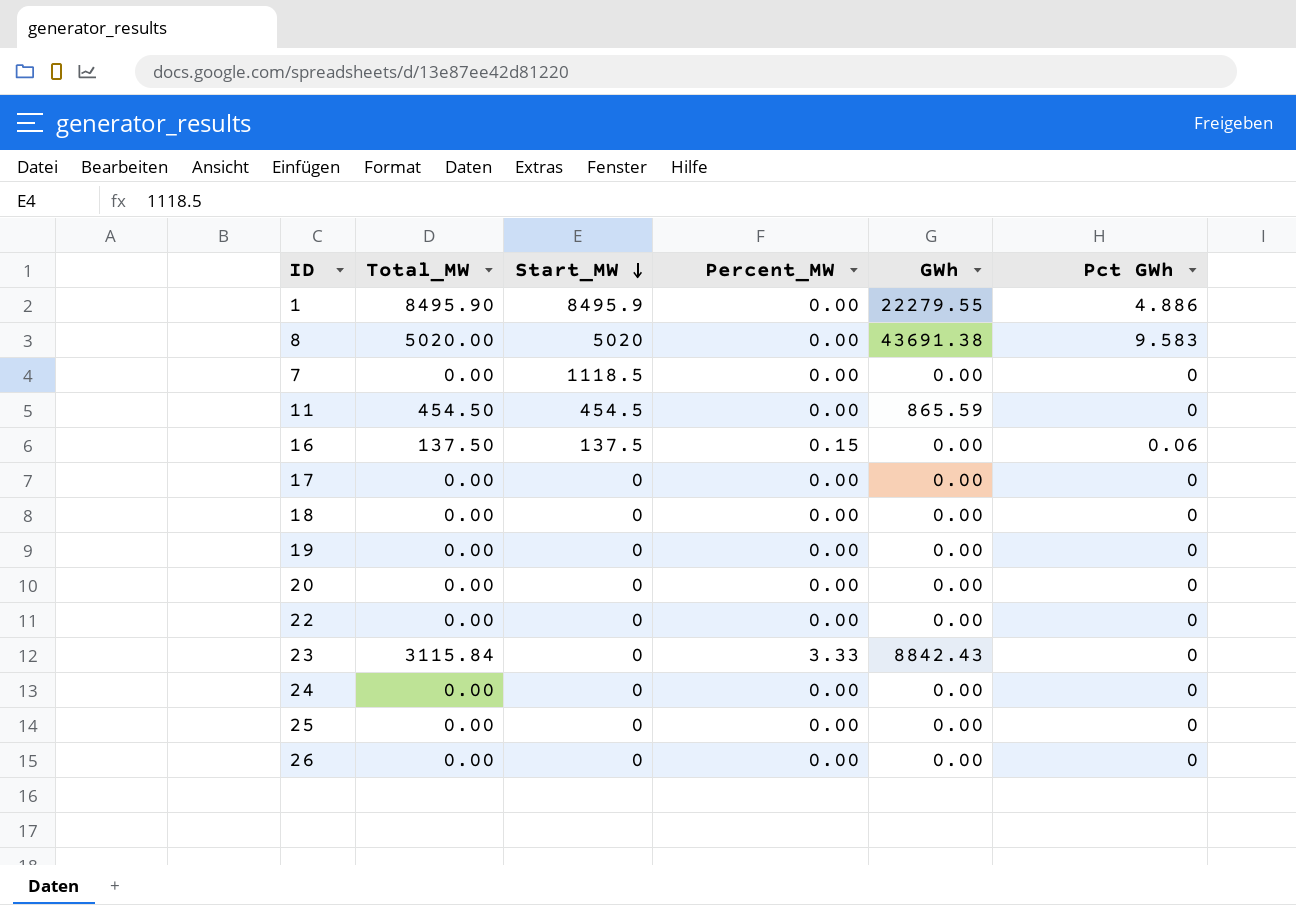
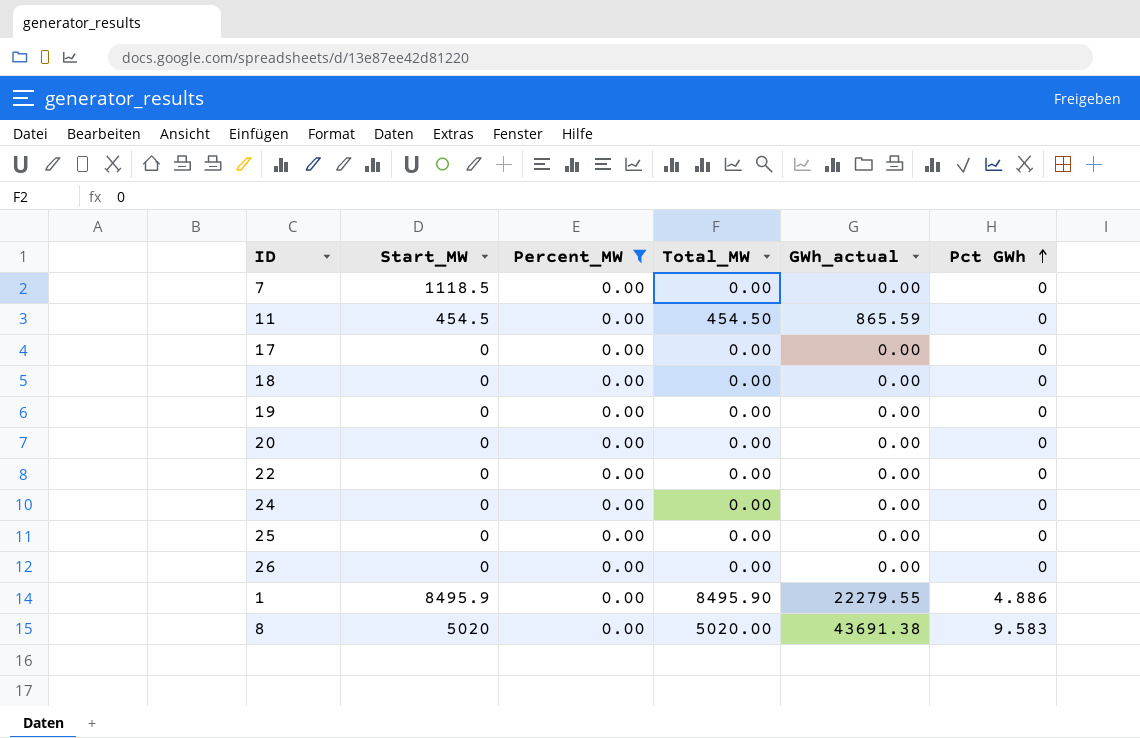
filter: none -> Percent_MW = 0.00
row order: Start_MW descending -> Pct GWh ascending
column Total_MW | position: 2 -> 4
column name: GWh -> GWh_actual

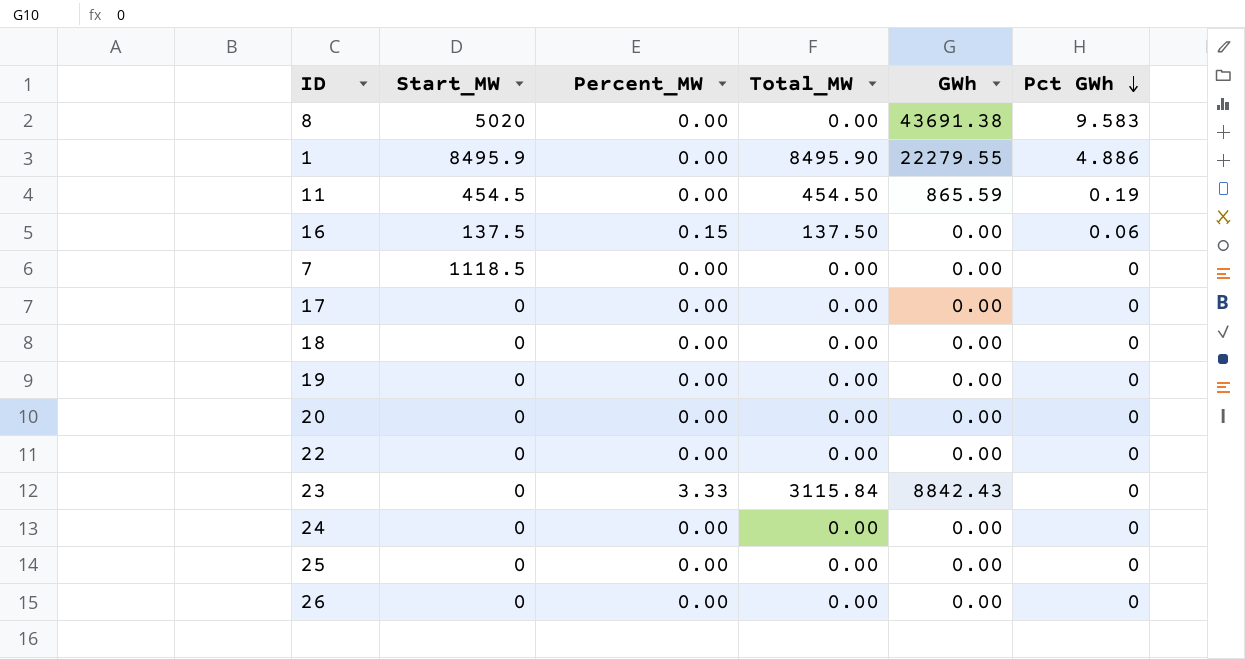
filter: Percent_MW = 0.00 -> none
row order: Pct GWh ascending -> Pct GWh descending
column name: GWh_actual -> GWh
8 | Total_MW: 5020.00 -> 0.00
11 | Pct GWh: 0 -> 0.19

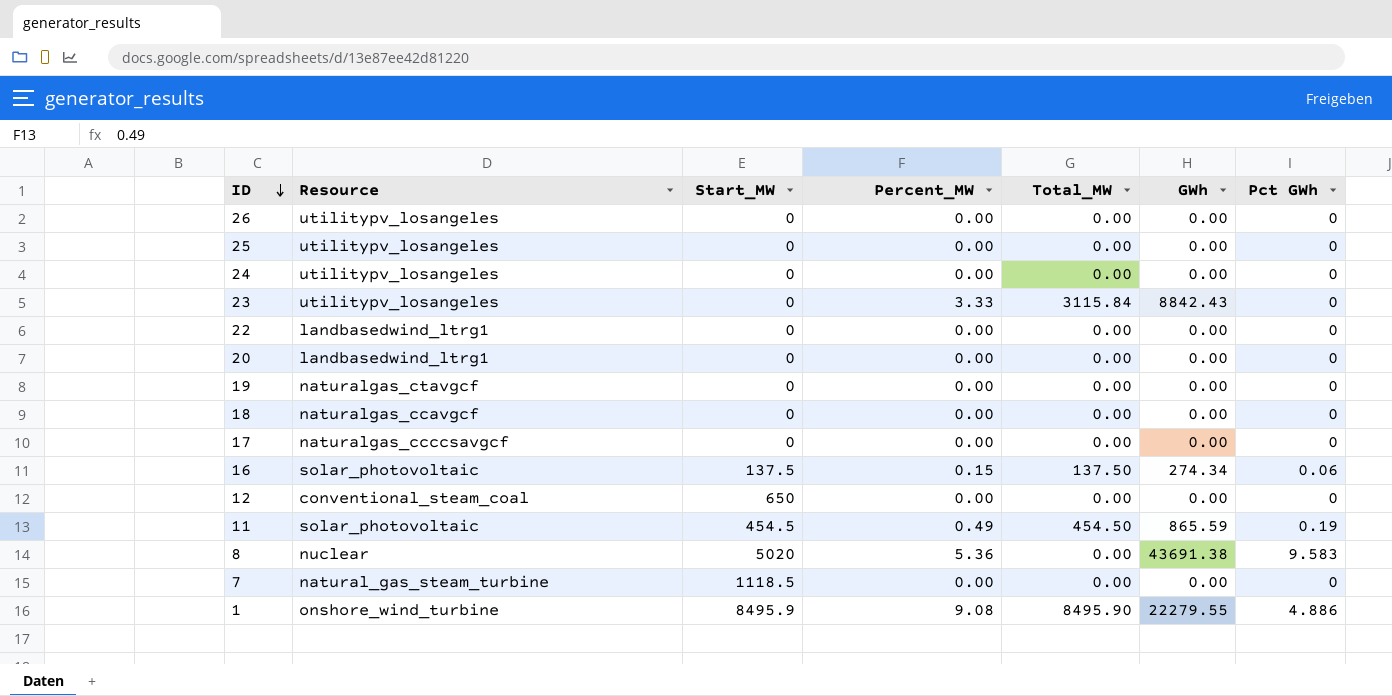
row order: Pct GWh descending -> ID descending
column Resource | position: none -> 2
16 | GWh: 0.00 -> 274.34
row 12: none -> conventional_steam_coal | 650 | 0.00 | 0.00 | 0.00 | 0
11 | Percent_MW: 0.00 -> 0.49
8 | Percent_MW: 0.00 -> 5.36
1 | Percent_MW: 0.00 -> 9.08

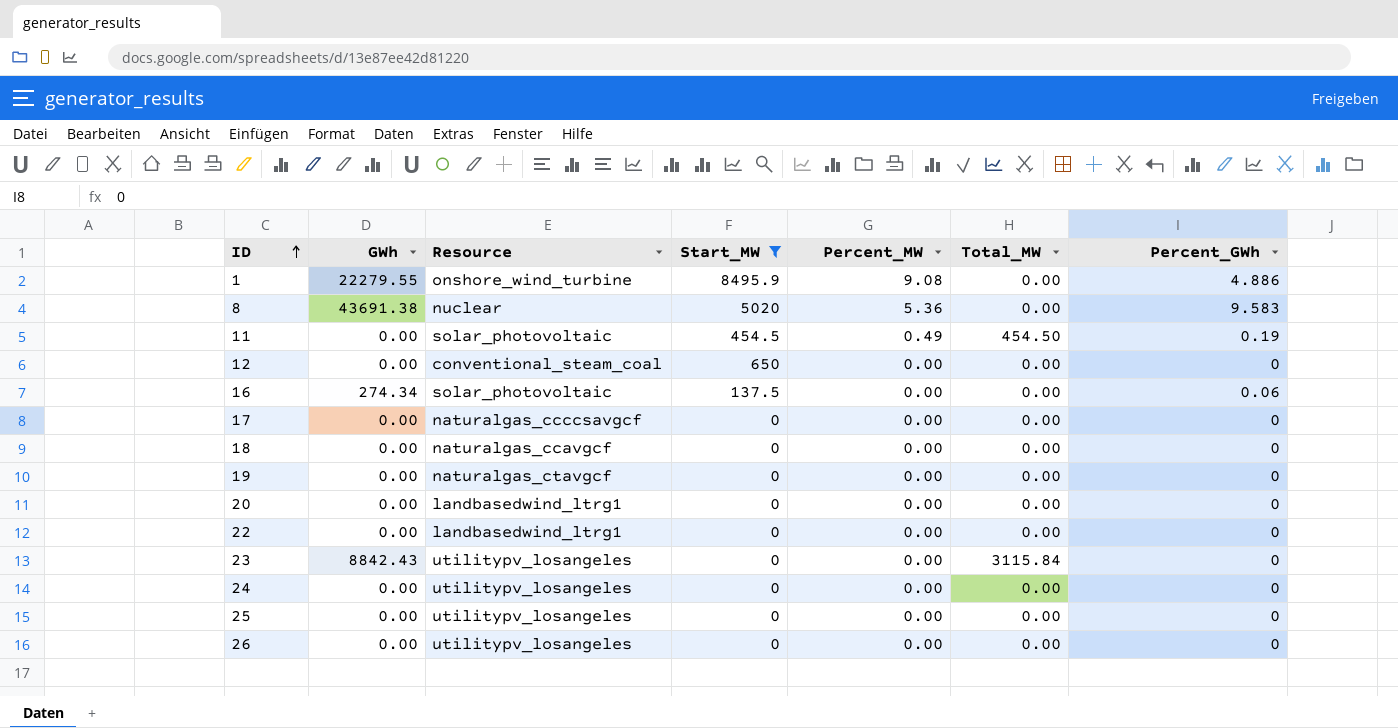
filter: none -> Start_MW != 1118.5
row order: ID descending -> ID ascending
column GWh | position: 6 -> 2
column name: Pct GWh -> Percent_GWh
1 | Total_MW: 8495.90 -> 0.00
11 | GWh: 865.59 -> 0.00
16 | Percent_MW: 0.15 -> 0.00
16 | Total_MW: 137.50 -> 0.00
23 | Percent_MW: 3.33 -> 0.00

